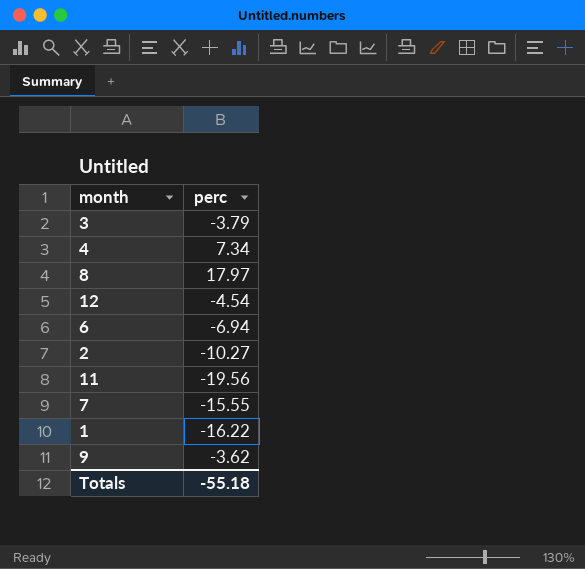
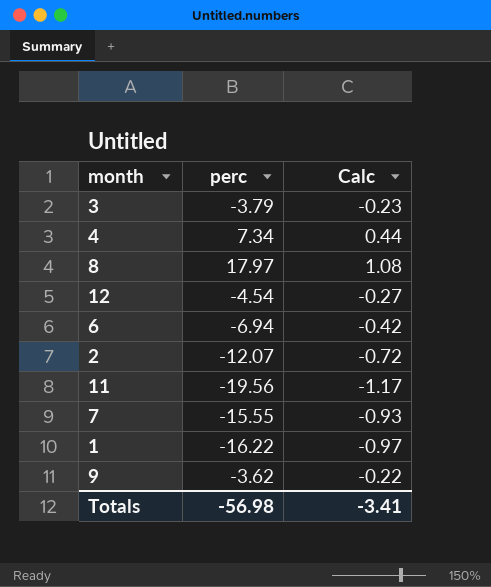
column Calc | formula: none -> [perc] * 0.06
2 | perc: -10.27 -> -12.07
Totals | perc: -55.18 -> -56.98

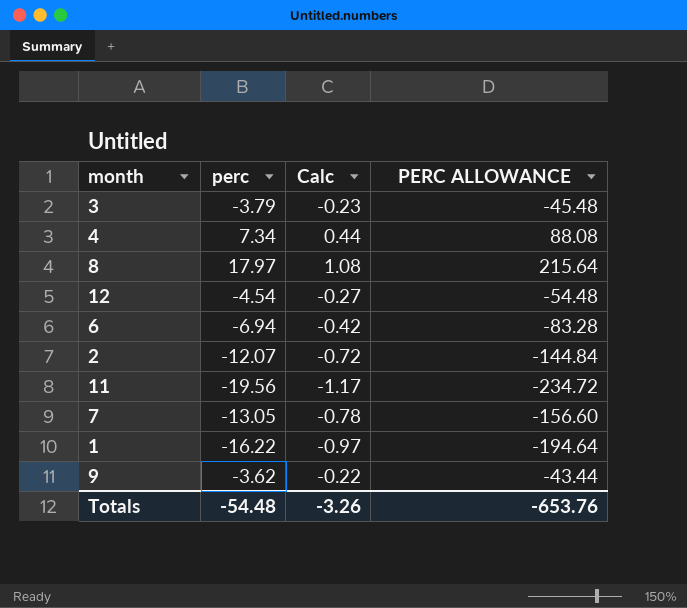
column PERC ALLOWANCE | formula: none -> [perc] * 12
7 | perc: -15.55 -> -13.05
7 | Calc: -0.93 -> -0.78
Totals | perc: -56.98 -> -54.48
Totals | Calc: -3.41 -> -3.26

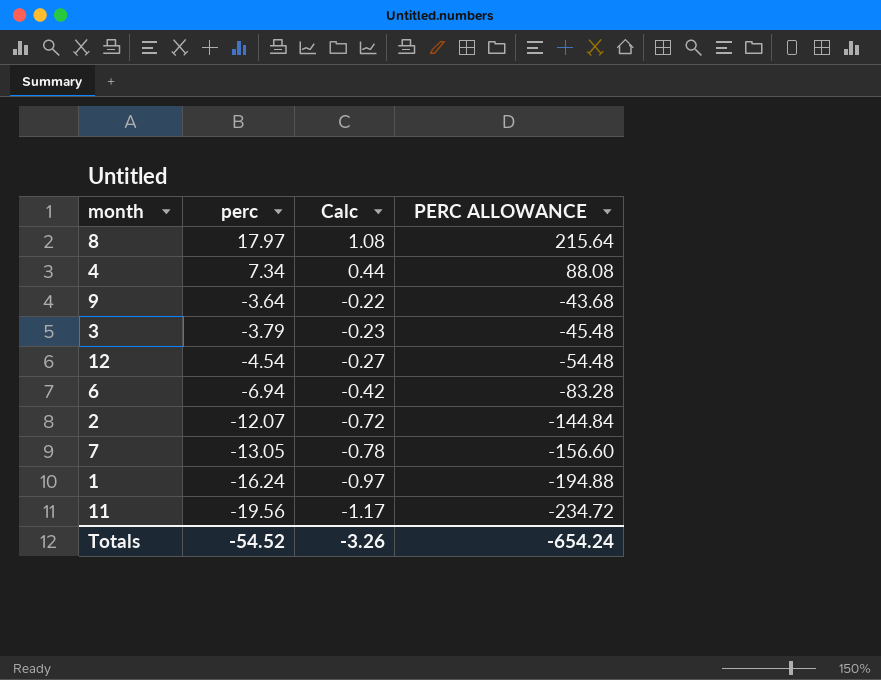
row order: none -> perc descending
9 | perc: -3.62 -> -3.64
9 | PERC ALLOWANCE: -43.44 -> -43.68
1 | perc: -16.22 -> -16.24
1 | PERC ALLOWANCE: -194.64 -> -194.88
Totals | perc: -54.48 -> -54.52
Totals | PERC ALLOWANCE: -653.76 -> -654.24

